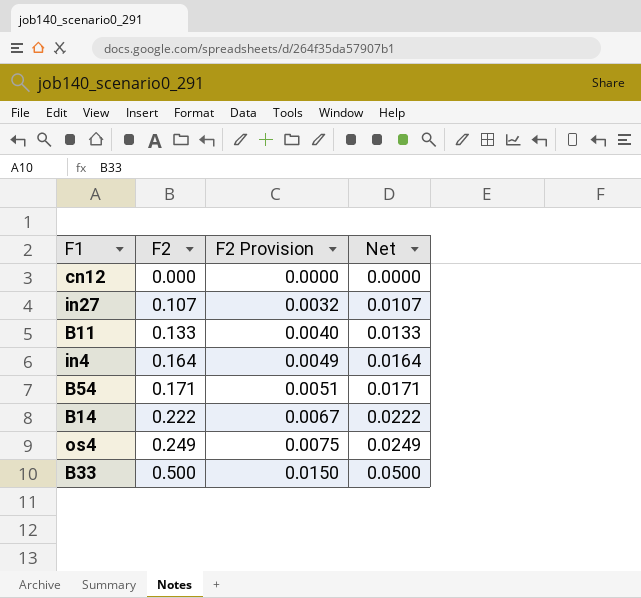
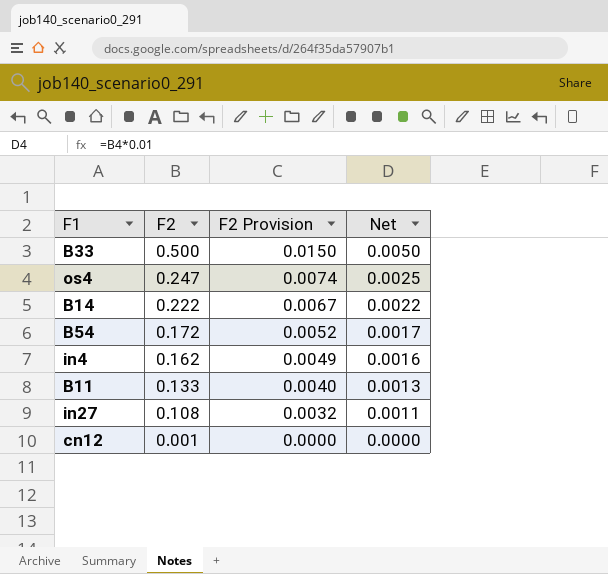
row order: F2 ascending -> F2 descending
column Net | formula: [F2] * 0.1 -> [F2] * 0.01
os4 | F2: 0.249 -> 0.247
os4 | F2 Provision: 0.0075 -> 0.0074
B54 | F2: 0.171 -> 0.172
B54 | F2 Provision: 0.0051 -> 0.0052
in4 | F2: 0.164 -> 0.162
in27 | F2: 0.107 -> 0.108
cn12 | F2: 0.000 -> 0.001

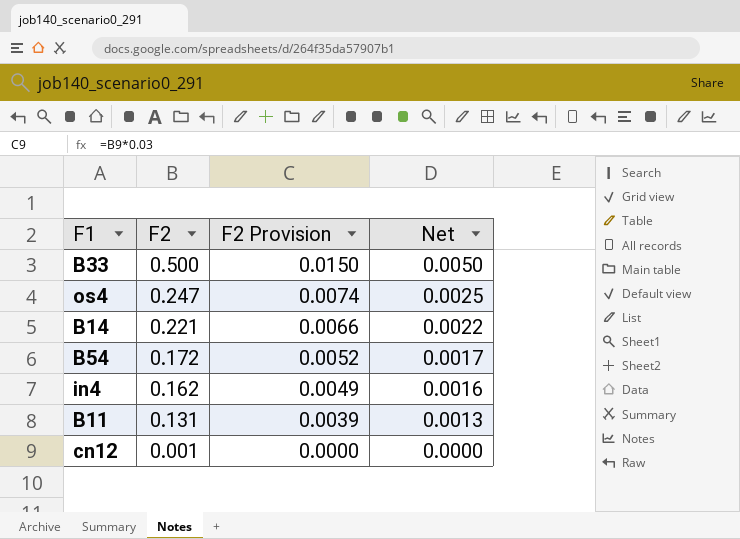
row in27: 0.108 | 0.0032 | 0.0011 -> none
B14 | F2: 0.222 -> 0.221
B14 | F2 Provision: 0.0067 -> 0.0066
B11 | F2: 0.133 -> 0.131
B11 | F2 Provision: 0.0040 -> 0.0039

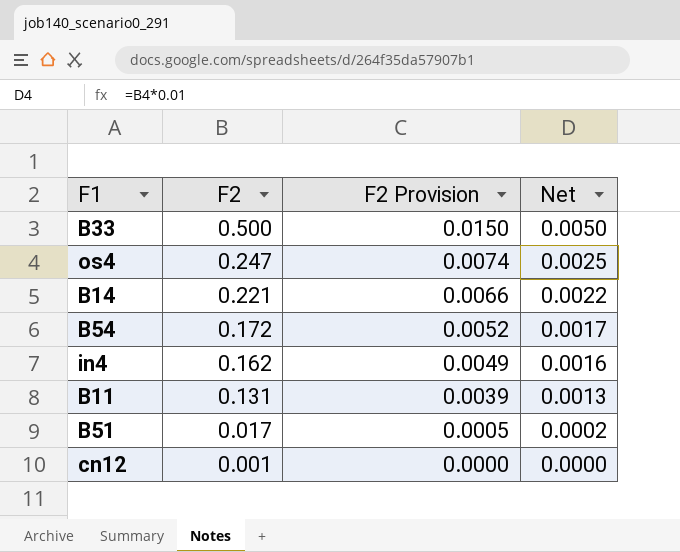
row B51: none -> 0.017 | 0.0005 | 0.0002

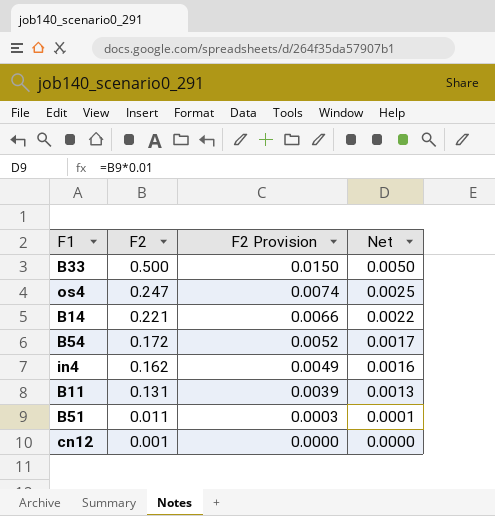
B51 | F2: 0.017 -> 0.011
B51 | F2 Provision: 0.0005 -> 0.0003
B51 | Net: 0.0002 -> 0.0001

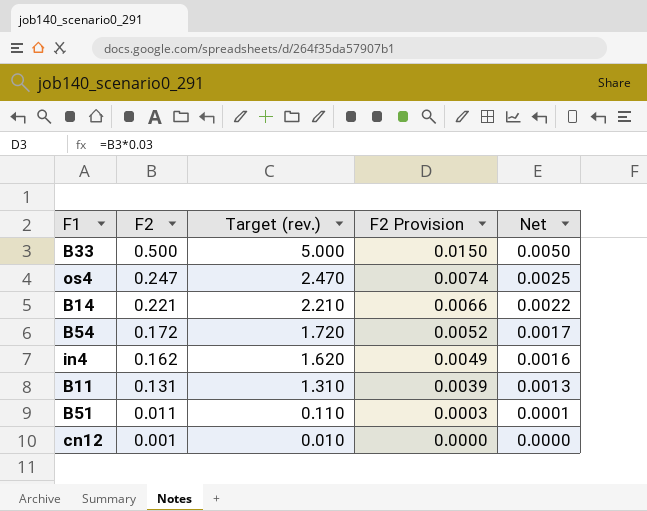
column Target (rev.) | formula: none -> [F2] * 10

